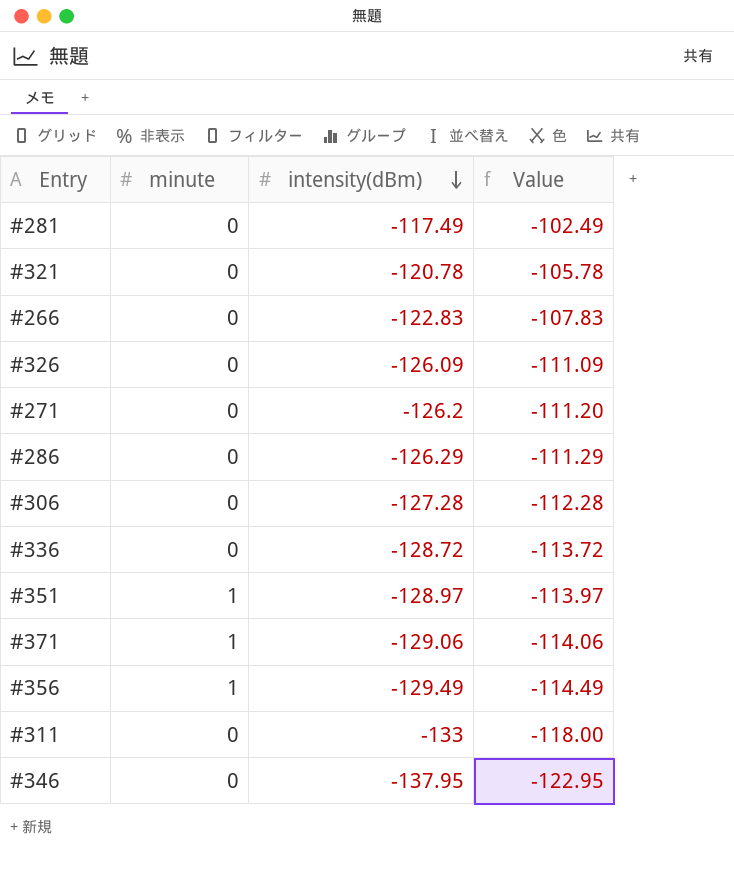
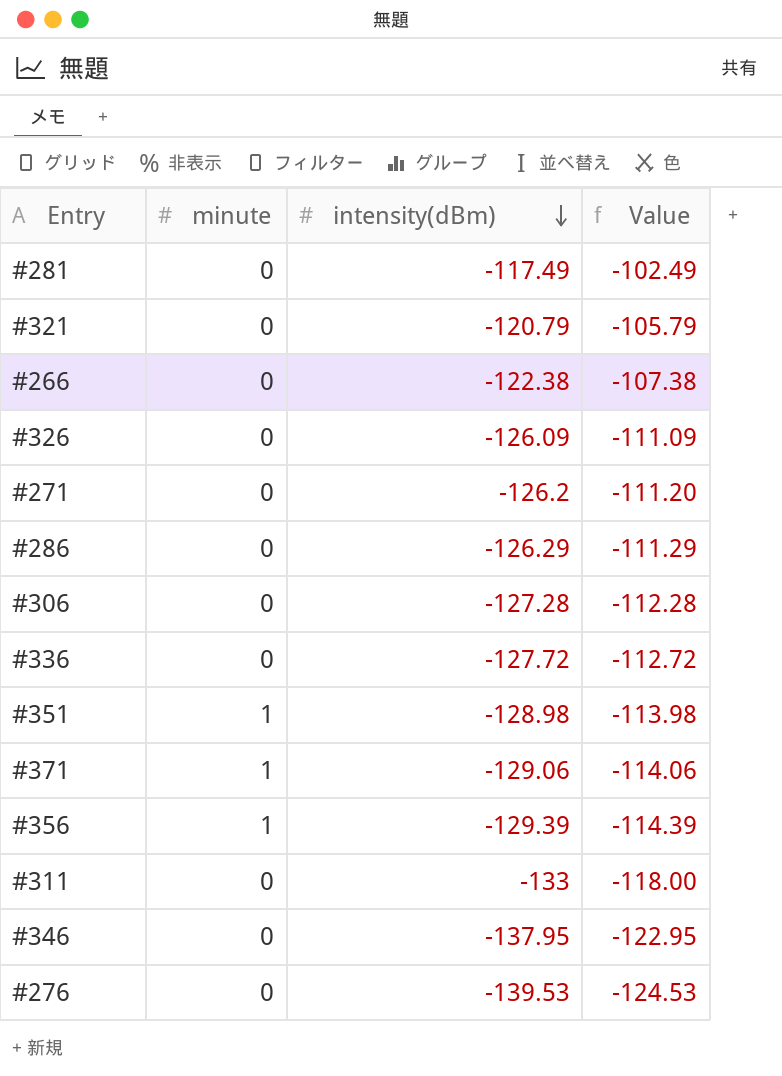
#321 | intensity(dBm): -120.78 -> -120.79
#321 | Value: -105.78 -> -105.79
#266 | intensity(dBm): -122.83 -> -122.38
#266 | Value: -107.83 -> -107.38
#336 | intensity(dBm): -128.72 -> -127.72
#336 | Value: -113.72 -> -112.72
#351 | intensity(dBm): -128.97 -> -128.98
#351 | Value: -113.97 -> -113.98
#356 | intensity(dBm): -129.49 -> -129.39
#356 | Value: -114.49 -> -114.39
row #276: none -> 0 | -139.53 | -124.53

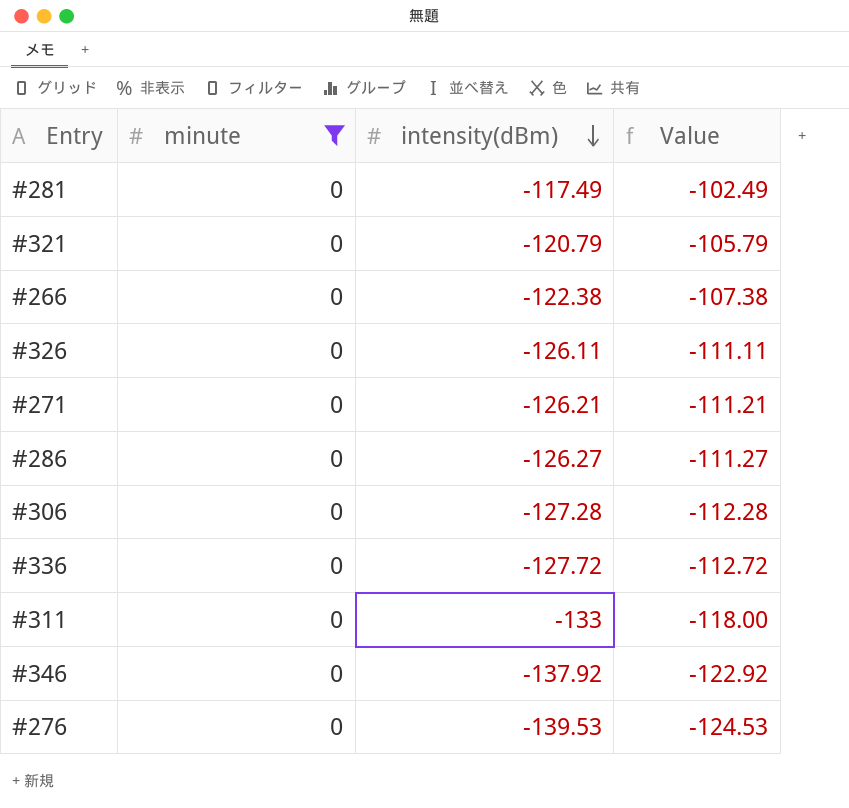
filter: none -> minute = 0
#326 | intensity(dBm): -126.09 -> -126.11
#326 | Value: -111.09 -> -111.11
#271 | intensity(dBm): -126.2 -> -126.21
#271 | Value: -111.20 -> -111.21
#286 | intensity(dBm): -126.29 -> -126.27
#286 | Value: -111.29 -> -111.27
#346 | intensity(dBm): -137.95 -> -137.92
#346 | Value: -122.95 -> -122.92

